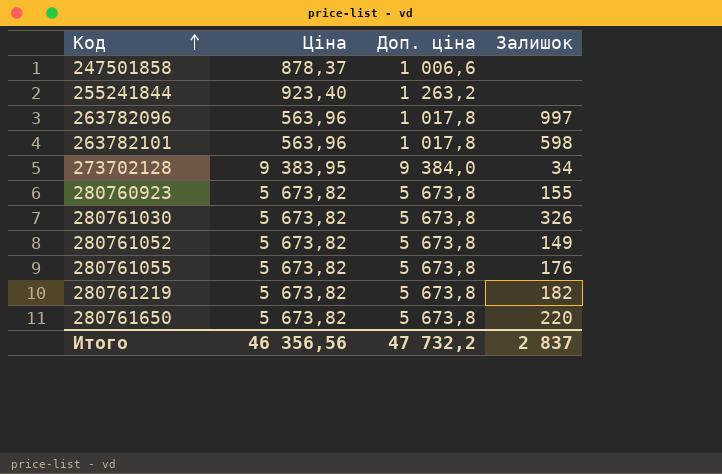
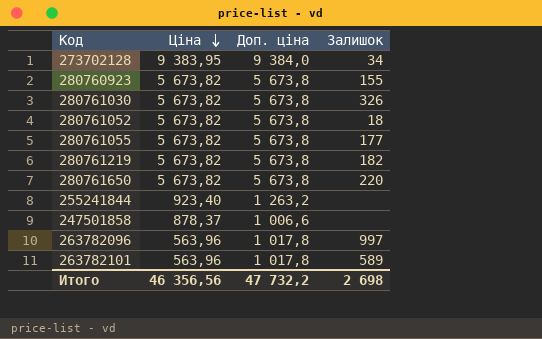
row order: Код ascending -> Ціна descending
280761052 | Залишок: 149 -> 18
280761055 | Залишок: 176 -> 177
263782101 | Залишок: 598 -> 589
Итого | Залишок: 2 837 -> 2 698

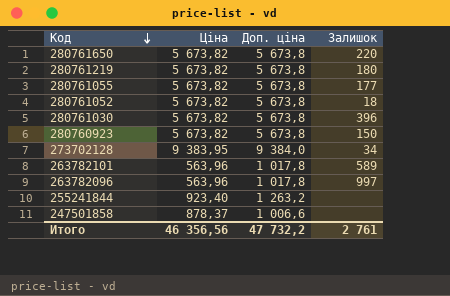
row order: Ціна descending -> Код descending
280761219 | Залишок: 182 -> 180
280761030 | Залишок: 326 -> 396
280760923 | Залишок: 155 -> 150
Итого | Залишок: 2 698 -> 2 761

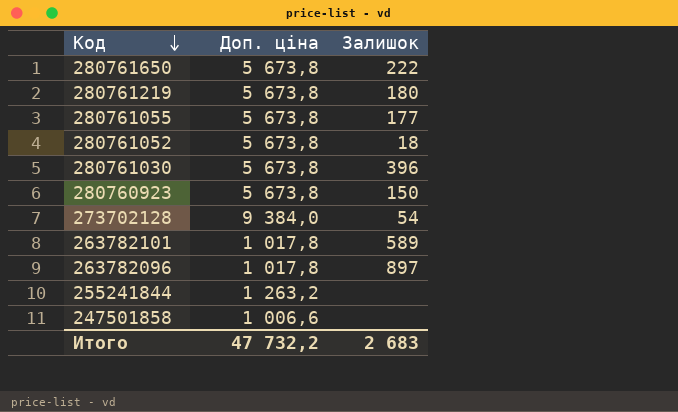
column Ціна | position: 2 -> none
280761650 | Залишок: 220 -> 222
273702128 | Залишок: 34 -> 54
263782096 | Залишок: 997 -> 897
Итого | Залишок: 2 761 -> 2 683

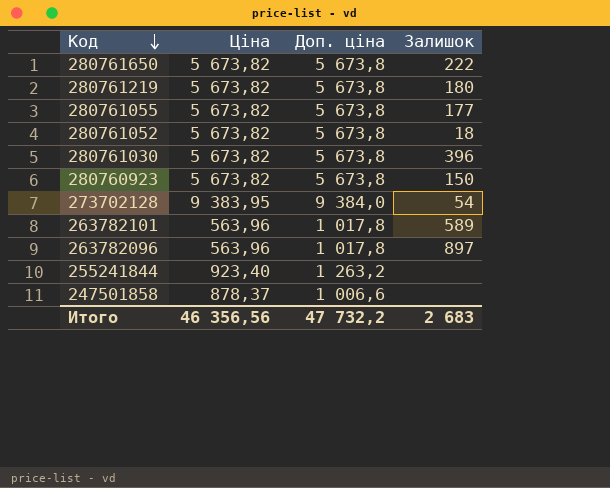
column Ціна | position: none -> 2

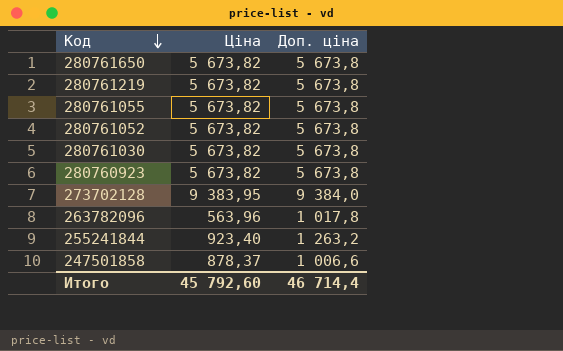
column Залишок | position: 4 -> none
row 263782101: 563,96 | 1 017,8 | 589 -> none
Итого | Ціна: 46 356,56 -> 45 792,60
Итого | Доп. ціна: 47 732,2 -> 46 714,4

